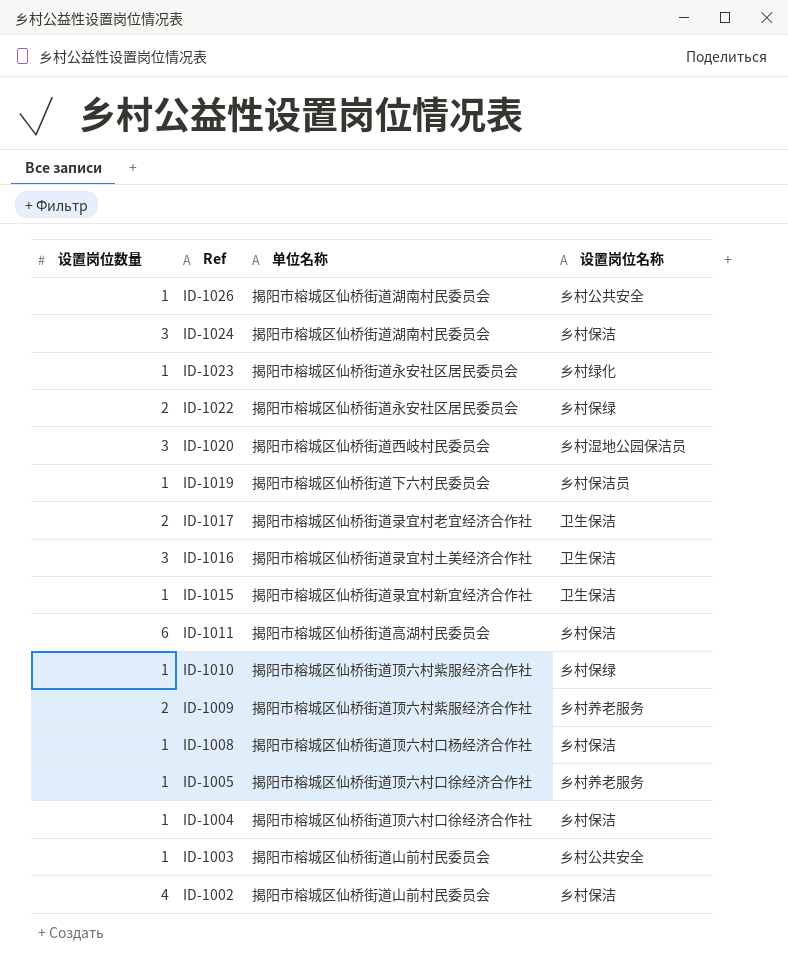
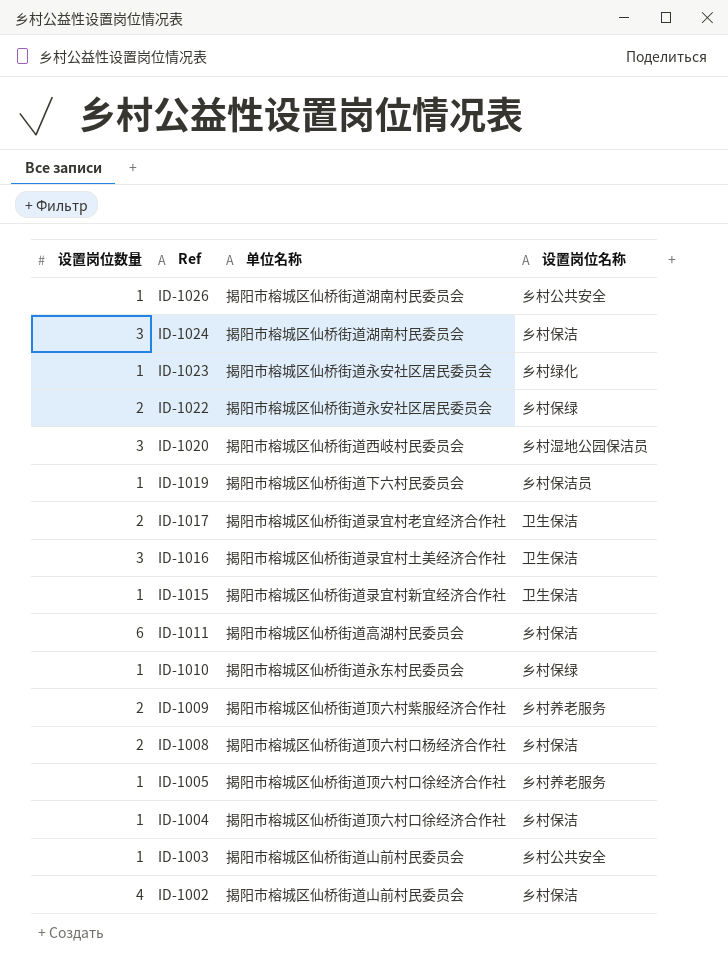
ID-1010 | 单位名称: 揭阳市榕城区仙桥街道顶六村紫服经济合作社 -> 揭阳市榕城区仙桥街道永东村民委员会
ID-1008 | 设置岗位数量: 1 -> 2

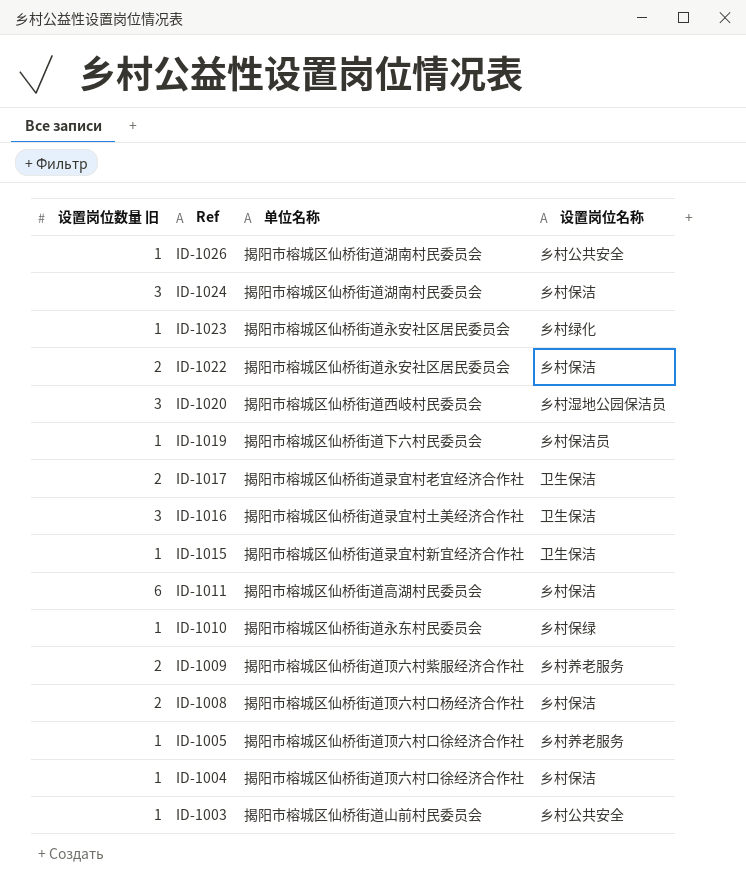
column name: 设置岗位数量 -> 设置岗位数量 旧
row ID-1002: 4 | 揭阳市榕城区仙桥街道山前村民委员会 | 乡村保洁 -> none
ID-1022 | 设置岗位名称: 乡村保绿 -> 乡村保洁

